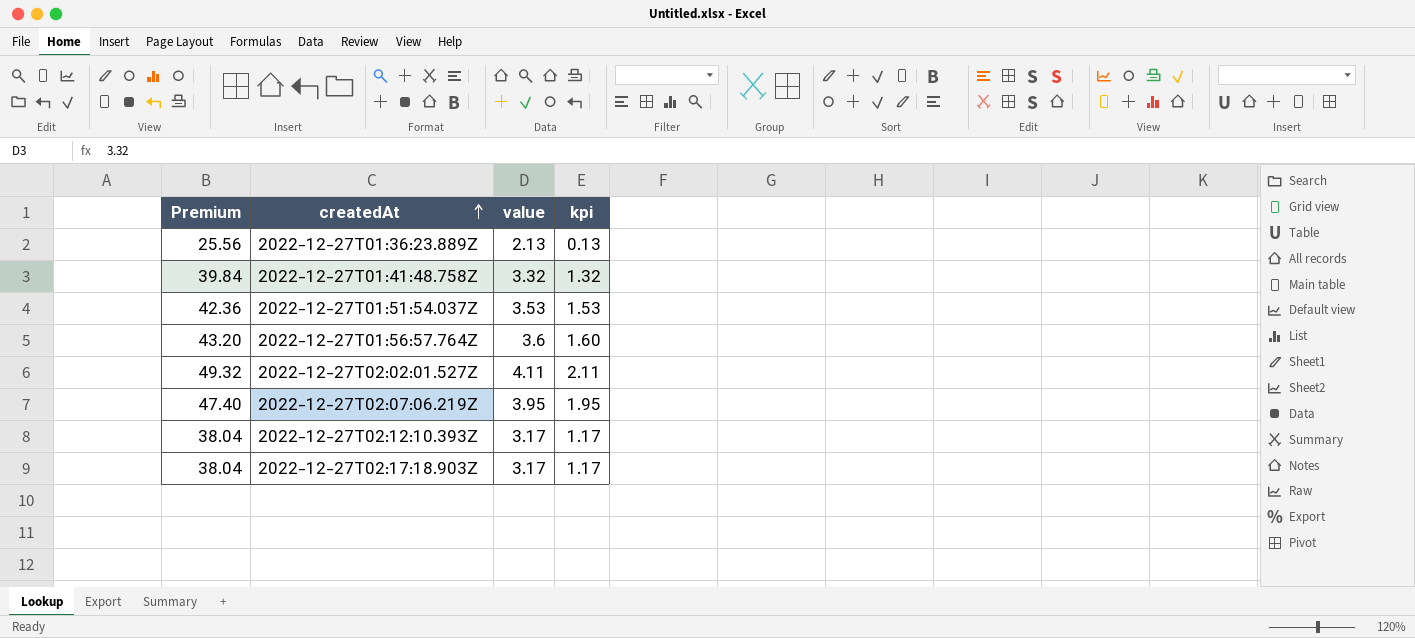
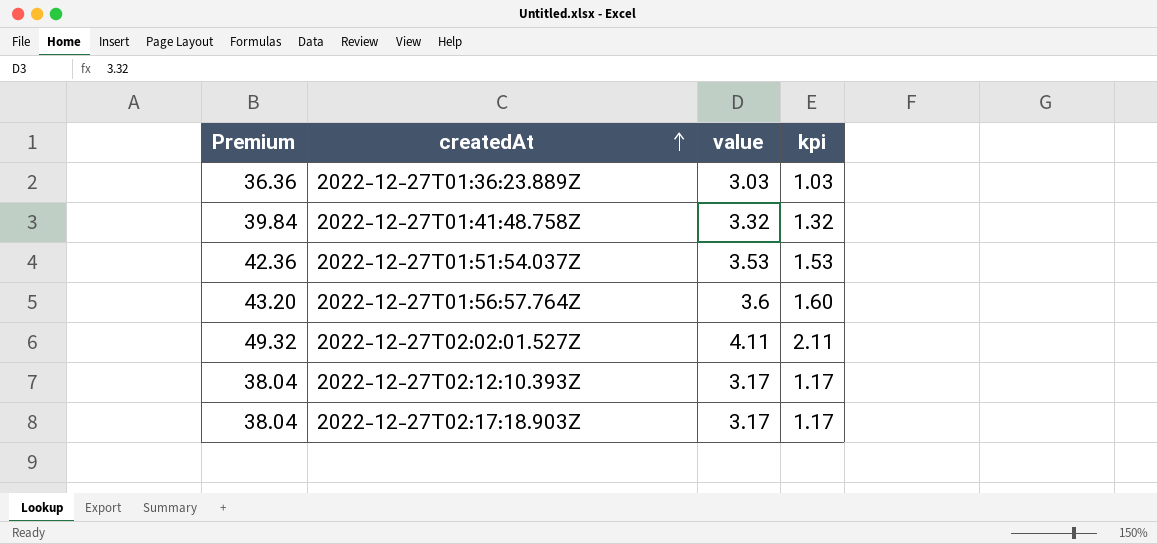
row 2022-12-27T02:07:06.219Z: 47.40 | 3.95 | 1.95 -> none
2022-12-27T01:36:23.889Z | Premium: 25.56 -> 36.36
2022-12-27T01:36:23.889Z | value: 2.13 -> 3.03
2022-12-27T01:36:23.889Z | kpi: 0.13 -> 1.03

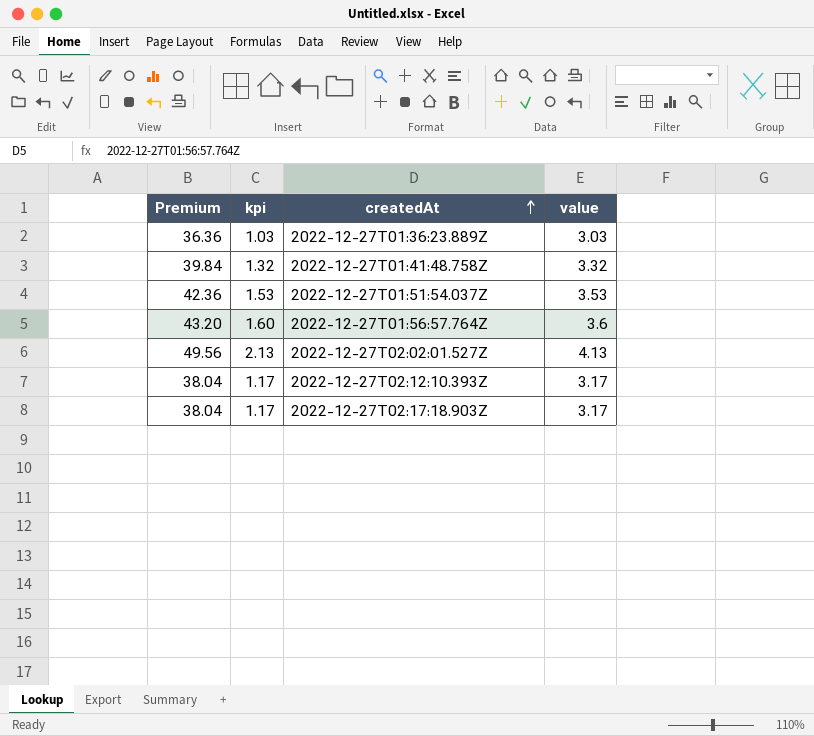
column kpi | position: 4 -> 2
2022-12-27T02:02:01.527Z | Premium: 49.32 -> 49.56
2022-12-27T02:02:01.527Z | kpi: 2.11 -> 2.13
2022-12-27T02:02:01.527Z | value: 4.11 -> 4.13

